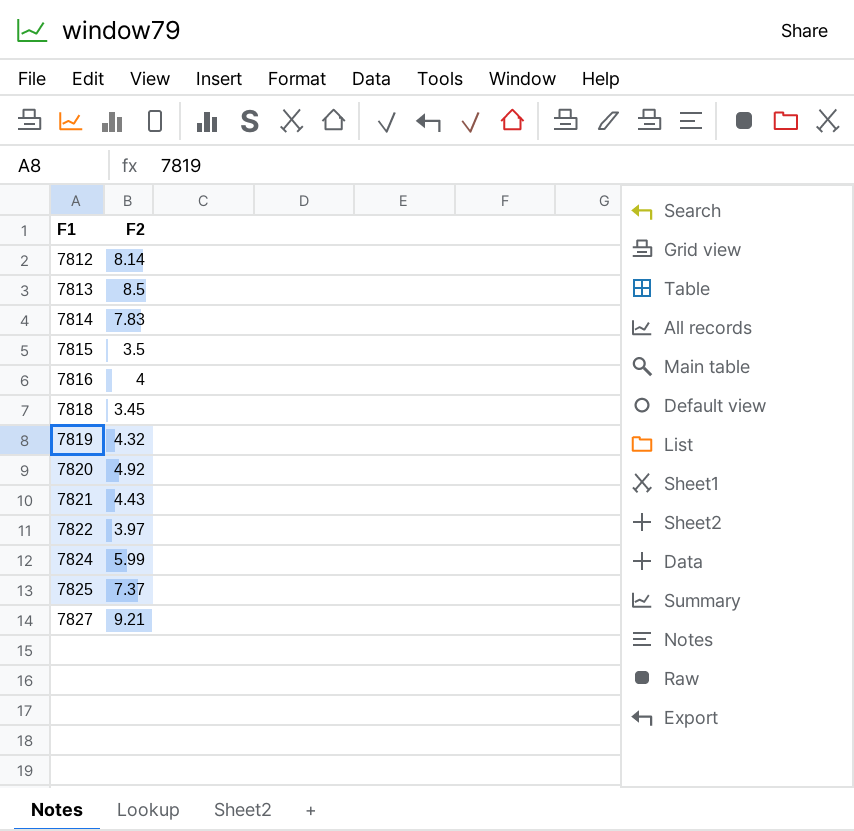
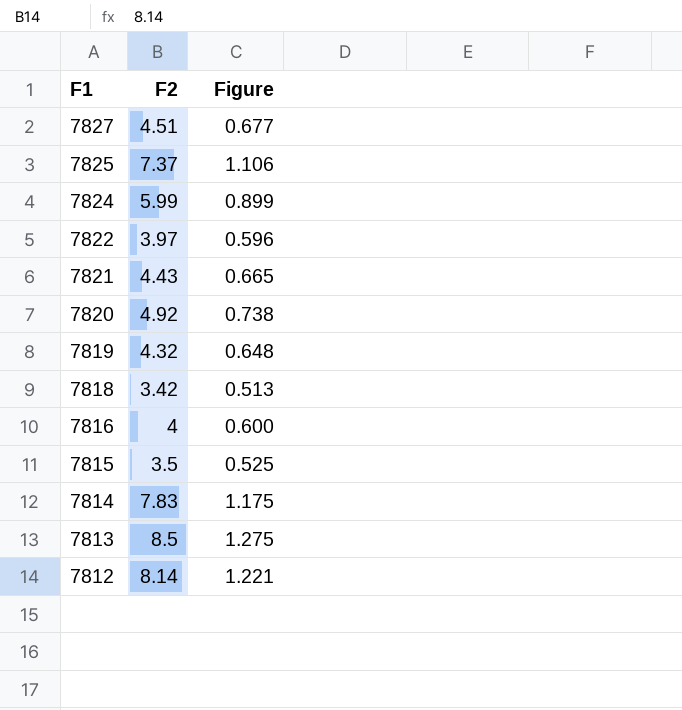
row order: F1 ascending -> F1 descending
column Figure | formula: none -> [F2] * 0.15
7827 | F2: 9.21 -> 4.51
7818 | F2: 3.45 -> 3.42

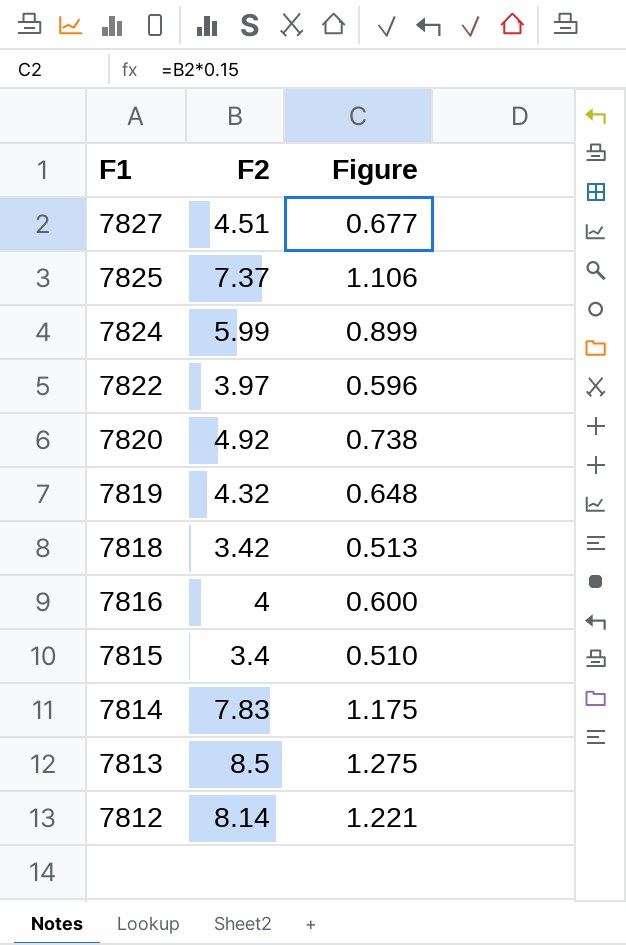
row 7821: 4.43 | 0.665 -> none
7815 | F2: 3.5 -> 3.4
7815 | Figure: 0.525 -> 0.510

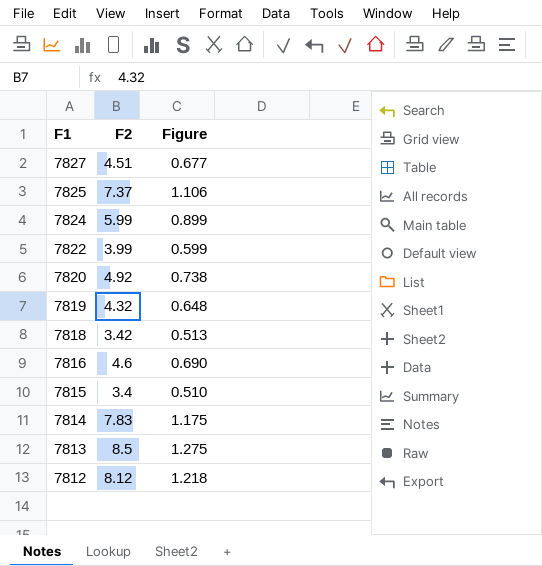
7822 | F2: 3.97 -> 3.99
7822 | Figure: 0.596 -> 0.599
7816 | F2: 4 -> 4.6
7816 | Figure: 0.600 -> 0.690
7812 | F2: 8.14 -> 8.12
7812 | Figure: 1.221 -> 1.218

